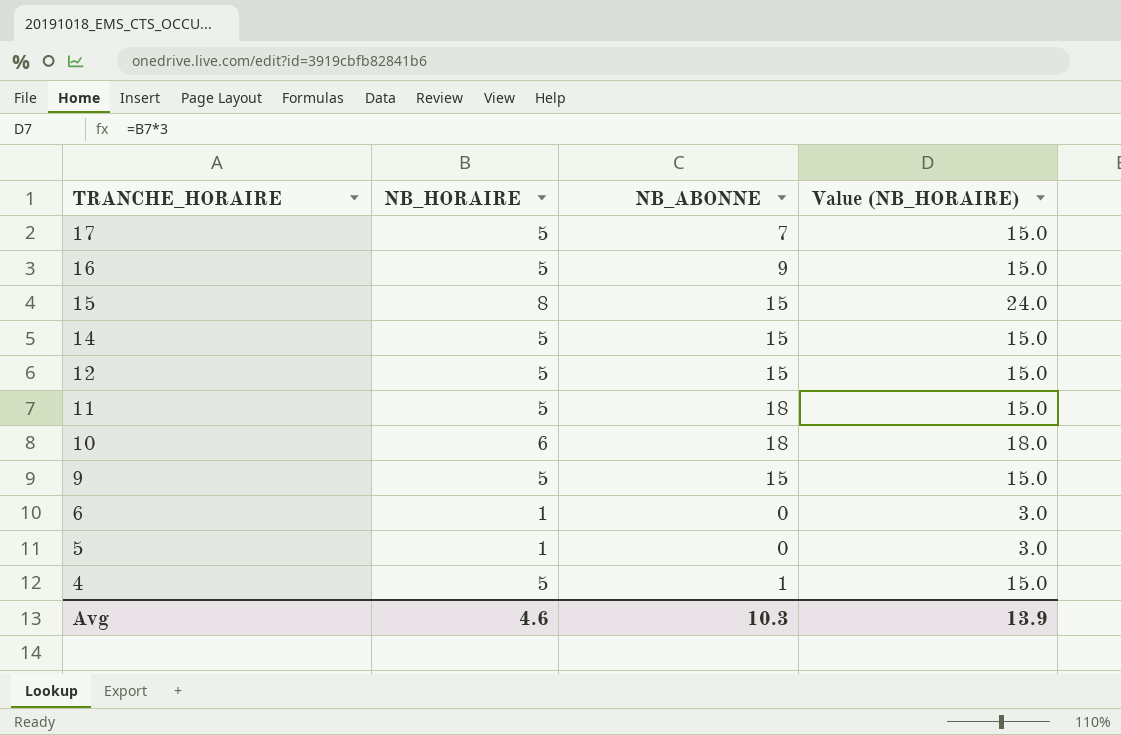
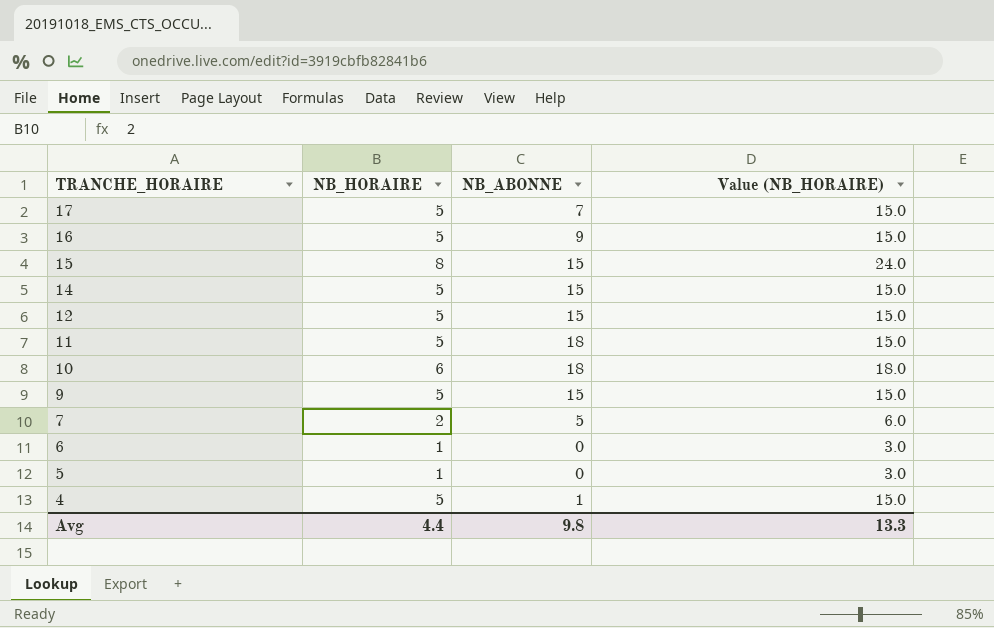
row 7: none -> 2 | 5 | 6.0
Avg | NB_HORAIRE: 4.6 -> 4.4
Avg | NB_ABONNE: 10.3 -> 9.8
Avg | Value (NB_HORAIRE): 13.9 -> 13.3

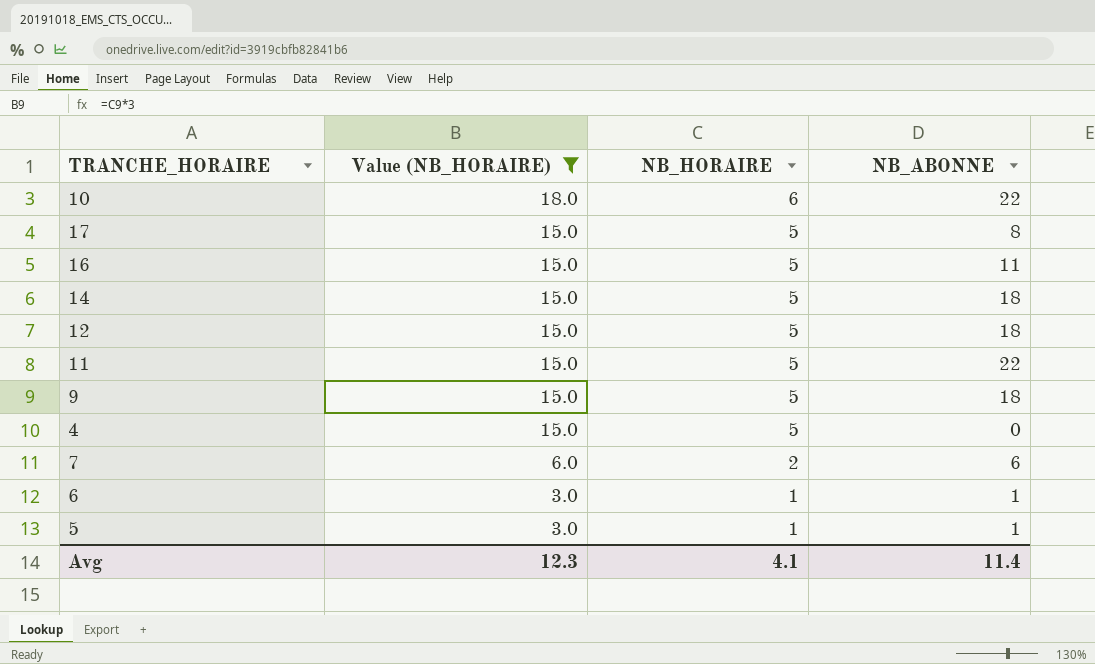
filter: none -> Value (NB_HORAIRE) != 24.0
row order: TRANCHE_HORAIRE descending -> Value (NB_HORAIRE) descending
column Value (NB_HORAIRE) | position: 4 -> 2
10 | NB_ABONNE: 18 -> 22
17 | NB_ABONNE: 7 -> 8
16 | NB_ABONNE: 9 -> 11
14 | NB_ABONNE: 15 -> 18
12 | NB_ABONNE: 15 -> 18
11 | NB_ABONNE: 18 -> 22
9 | NB_ABONNE: 15 -> 18
4 | NB_ABONNE: 1 -> 0
7 | NB_ABONNE: 5 -> 6
6 | NB_ABONNE: 0 -> 1
5 | NB_ABONNE: 0 -> 1
Avg | Value (NB_HORAIRE): 13.3 -> 12.3
Avg | NB_HORAIRE: 4.4 -> 4.1
Avg | NB_ABONNE: 9.8 -> 11.4

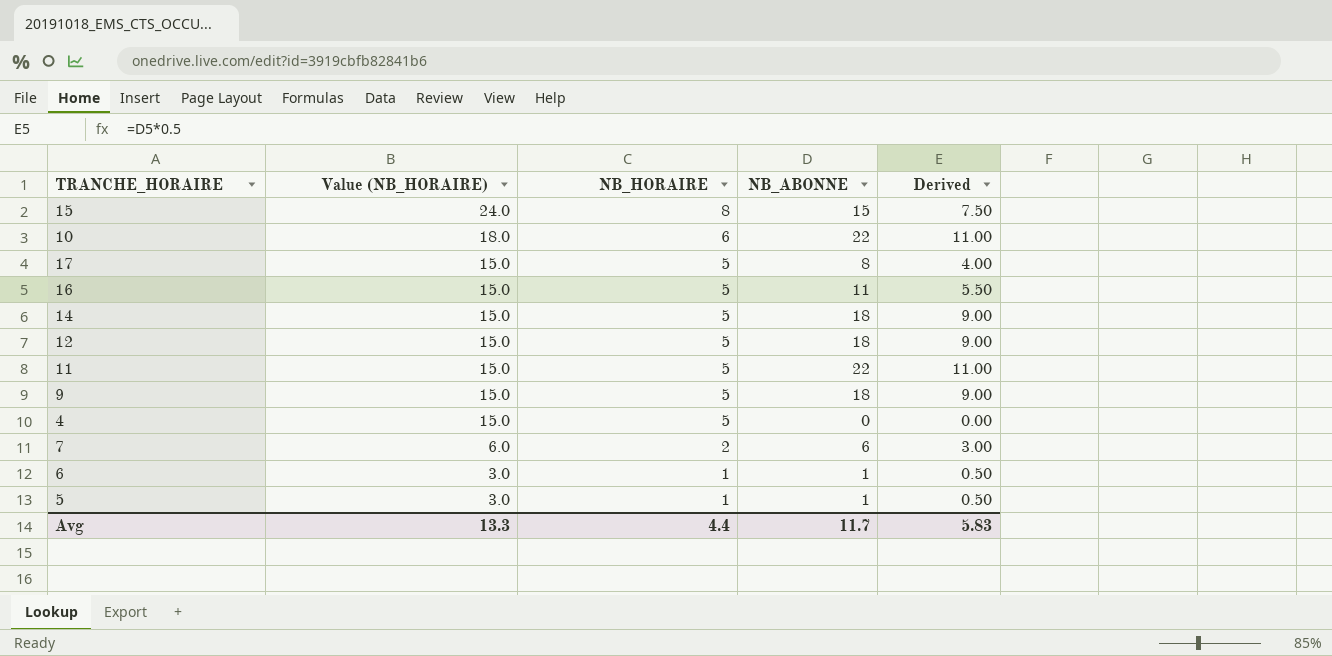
filter: Value (NB_HORAIRE) != 24.0 -> none
column Derived | formula: none -> [NB_ABONNE] * 0.5
Avg | Value (NB_HORAIRE): 12.3 -> 13.3
Avg | NB_HORAIRE: 4.1 -> 4.4
Avg | NB_ABONNE: 11.4 -> 11.7

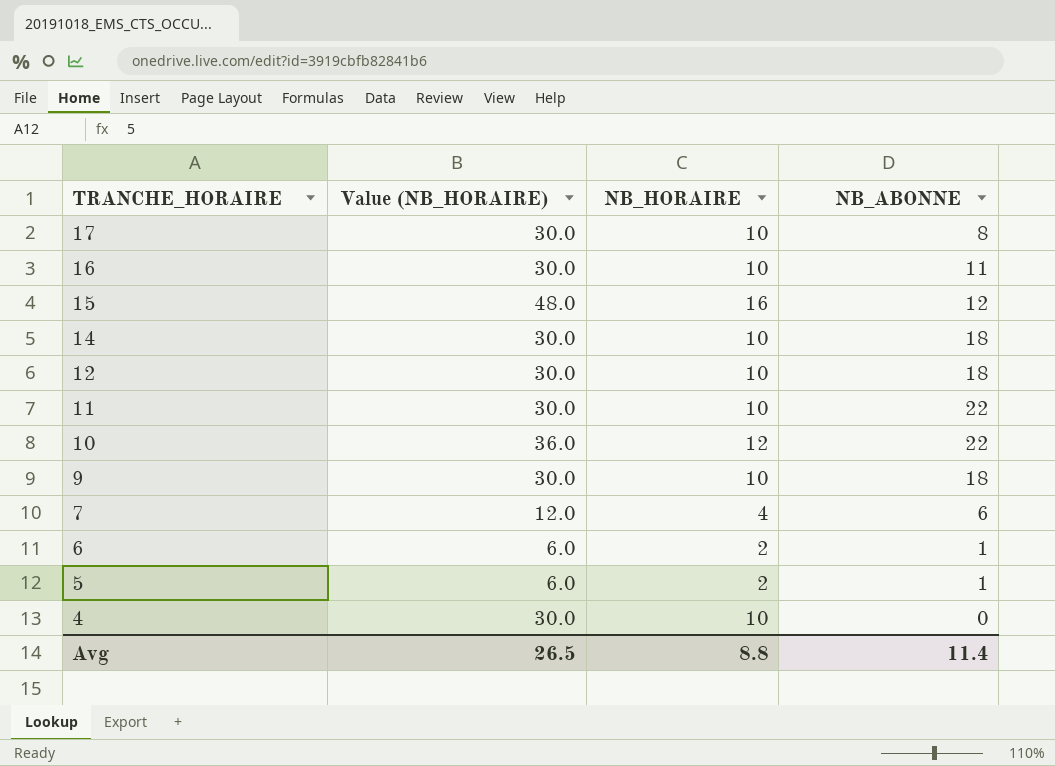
row order: Value (NB_HORAIRE) descending -> TRANCHE_HORAIRE descending
column Derived | formula: [NB_ABONNE] * 0.5 -> none
17 | Value (NB_HORAIRE): 15.0 -> 30.0
17 | NB_HORAIRE: 5 -> 10
16 | Value (NB_HORAIRE): 15.0 -> 30.0
16 | NB_HORAIRE: 5 -> 10
15 | Value (NB_HORAIRE): 24.0 -> 48.0
15 | NB_HORAIRE: 8 -> 16
15 | NB_ABONNE: 15 -> 12
14 | Value (NB_HORAIRE): 15.0 -> 30.0
14 | NB_HORAIRE: 5 -> 10
12 | Value (NB_HORAIRE): 15.0 -> 30.0
12 | NB_HORAIRE: 5 -> 10
11 | Value (NB_HORAIRE): 15.0 -> 30.0
11 | NB_HORAIRE: 5 -> 10
10 | Value (NB_HORAIRE): 18.0 -> 36.0
10 | NB_HORAIRE: 6 -> 12
9 | Value (NB_HORAIRE): 15.0 -> 30.0
9 | NB_HORAIRE: 5 -> 10
7 | Value (NB_HORAIRE): 6.0 -> 12.0
7 | NB_HORAIRE: 2 -> 4
6 | Value (NB_HORAIRE): 3.0 -> 6.0
6 | NB_HORAIRE: 1 -> 2
5 | Value (NB_HORAIRE): 3.0 -> 6.0
5 | NB_HORAIRE: 1 -> 2
4 | Value (NB_HORAIRE): 15.0 -> 30.0
4 | NB_HORAIRE: 5 -> 10
Avg | Value (NB_HORAIRE): 13.3 -> 26.5
Avg | NB_HORAIRE: 4.4 -> 8.8
Avg | NB_ABONNE: 11.7 -> 11.4

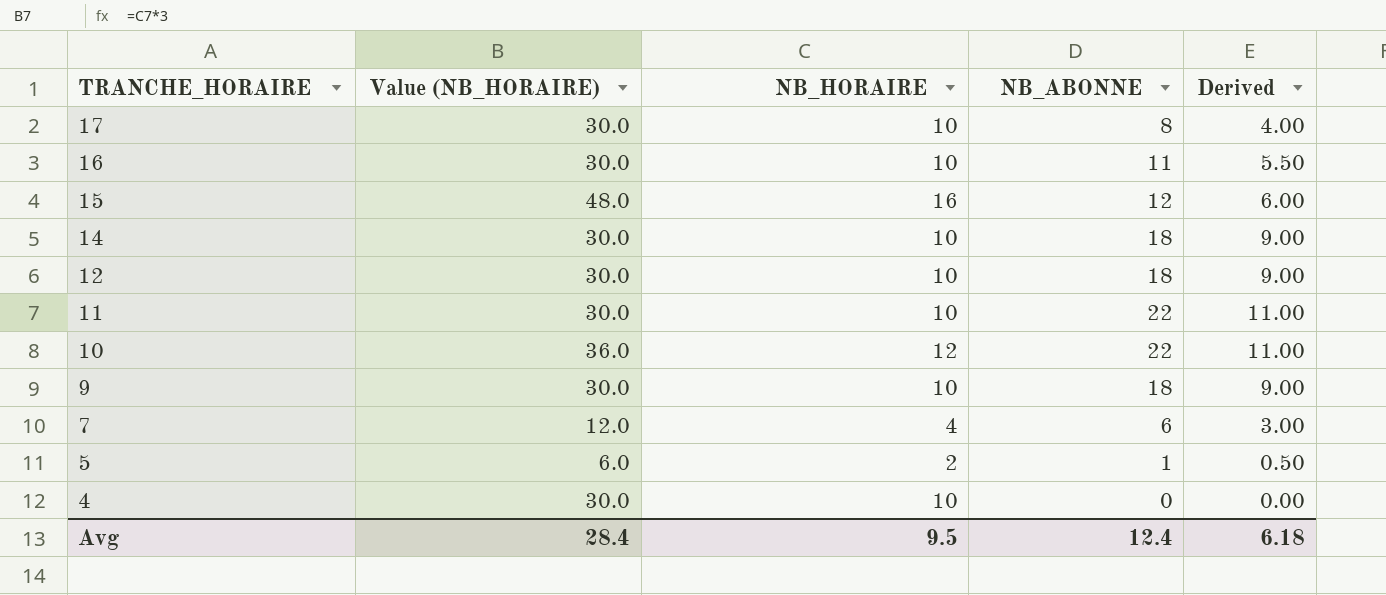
column Derived | formula: none -> [NB_ABONNE] * 0.5
row 6: 6.0 | 2 | 1 -> none
Avg | Value (NB_HORAIRE): 26.5 -> 28.4
Avg | NB_HORAIRE: 8.8 -> 9.5
Avg | NB_ABONNE: 11.4 -> 12.4

